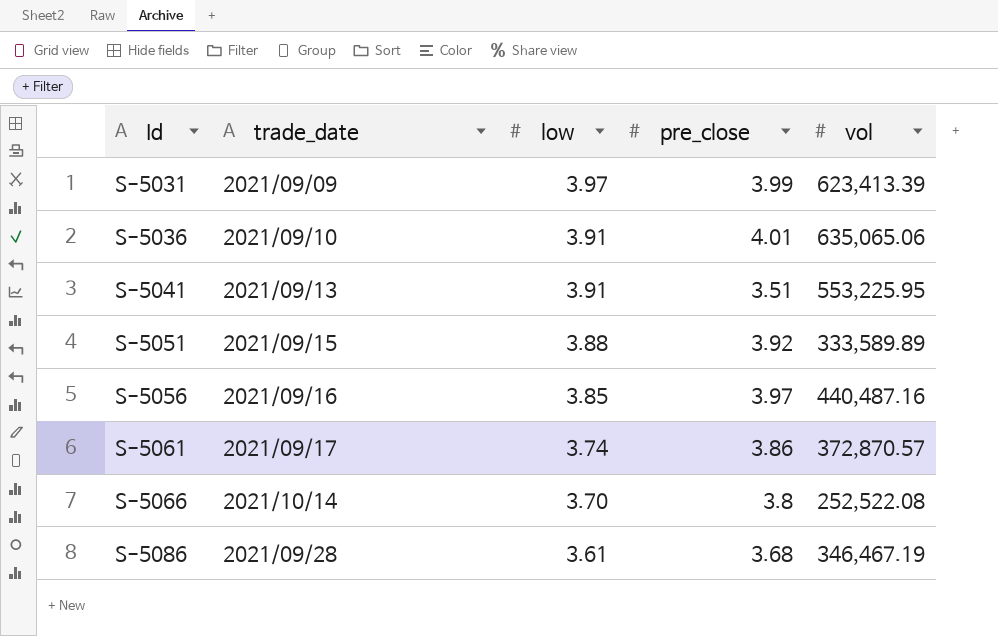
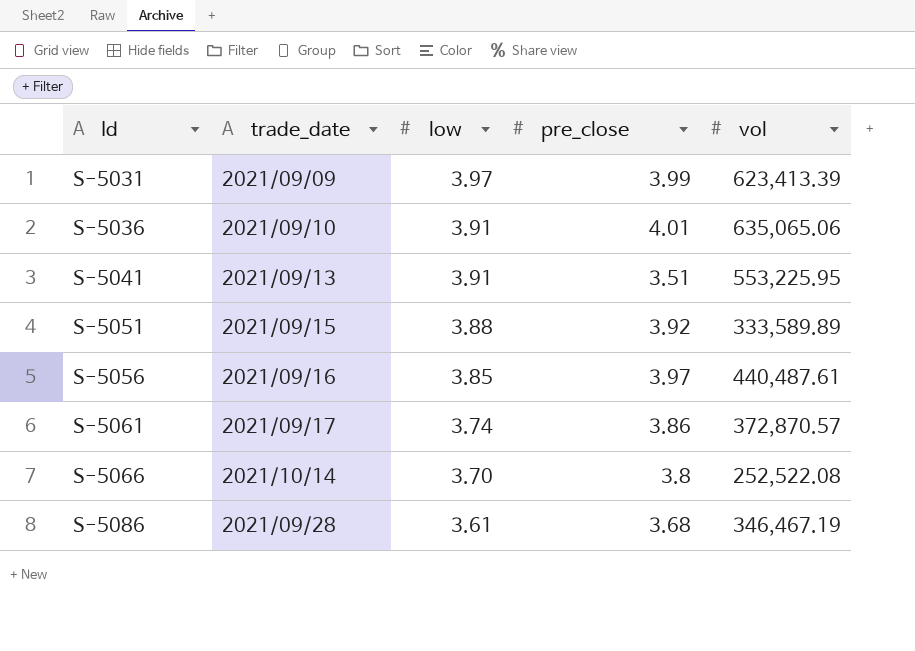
S-5056 | vol: 440,487.16 -> 440,487.61

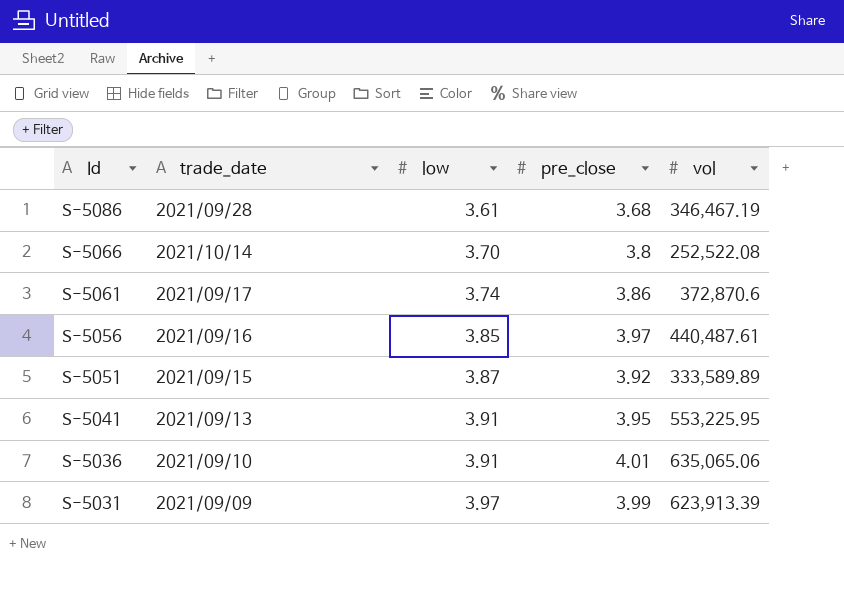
row order: Id ascending -> Id descending
S-5061 | vol: 372,870.57 -> 372,870.6
S-5051 | low: 3.88 -> 3.87
S-5041 | pre_close: 3.51 -> 3.95
S-5031 | vol: 623,413.39 -> 623,913.39

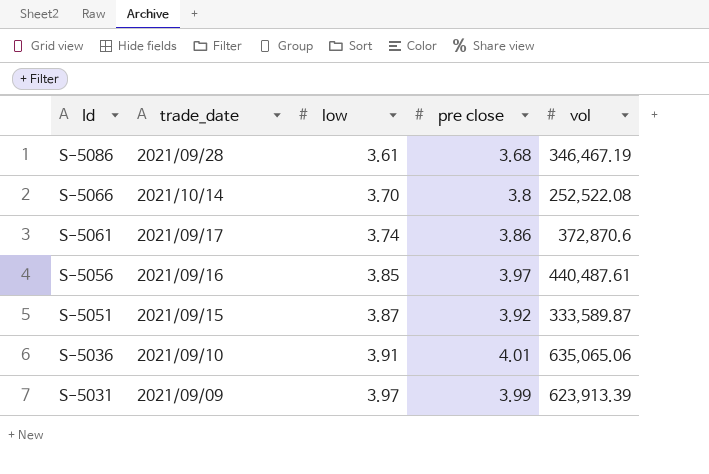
column name: pre_close -> pre close
row S-5041: 2021/09/13 | 3.91 | 3.95 | 553,225.95 -> none
S-5051 | vol: 333,589.89 -> 333,589.87

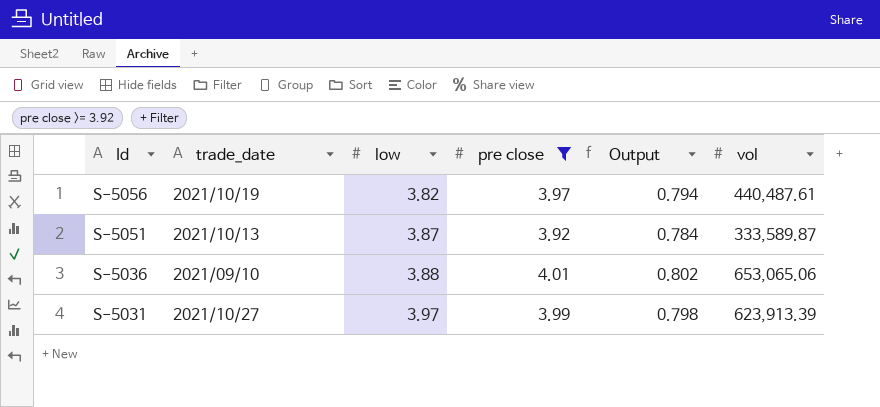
filter: none -> pre close >= 3.92
column Output | formula: none -> [pre close] * 0.2
S-5056 | trade_date: 2021/09/16 -> 2021/10/19
S-5056 | low: 3.85 -> 3.82
S-5051 | trade_date: 2021/09/15 -> 2021/10/13
S-5036 | low: 3.91 -> 3.88
S-5036 | vol: 635,065.06 -> 653,065.06
S-5031 | trade_date: 2021/09/09 -> 2021/10/27

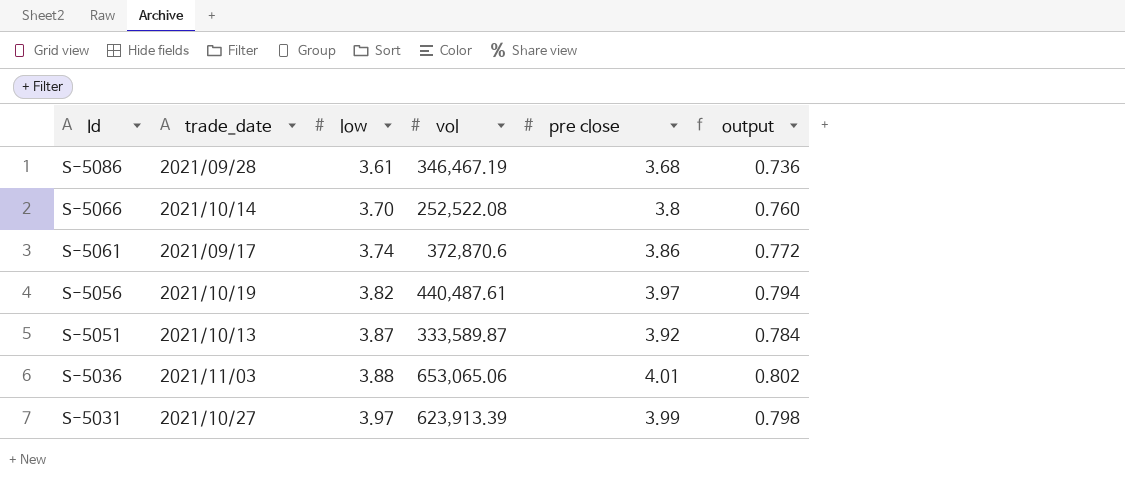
filter: pre close >= 3.92 -> none
column vol | position: 6 -> 4
column name: Output -> output
S-5036 | trade_date: 2021/09/10 -> 2021/11/03

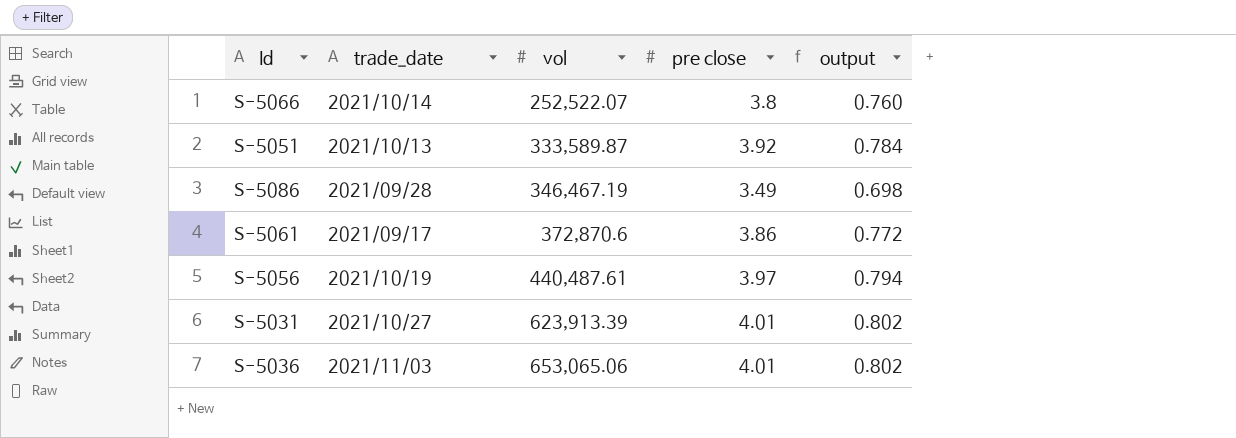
row order: Id descending -> vol ascending
column low | position: 3 -> none
S-5066 | vol: 252,522.08 -> 252,522.07
S-5086 | pre close: 3.68 -> 3.49
S-5086 | output: 0.736 -> 0.698
S-5031 | pre close: 3.99 -> 4.01
S-5031 | output: 0.798 -> 0.802

